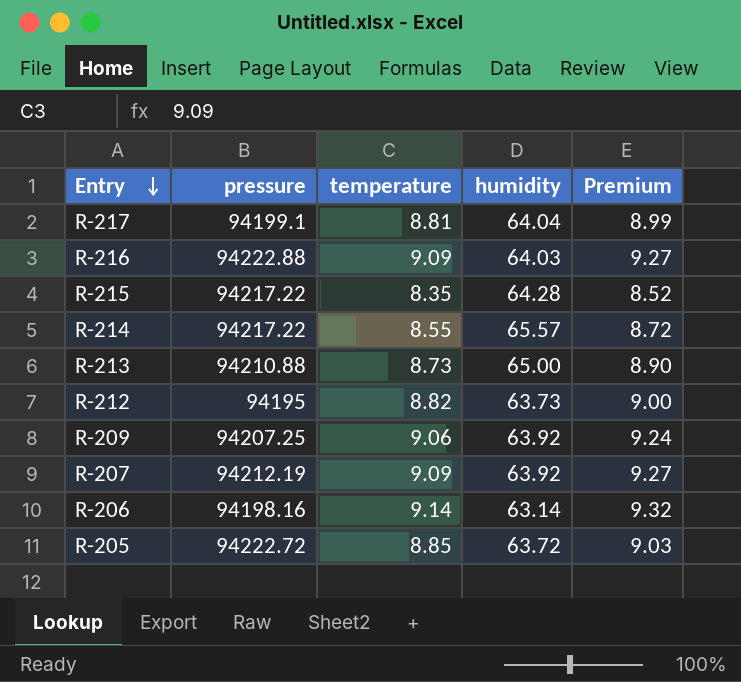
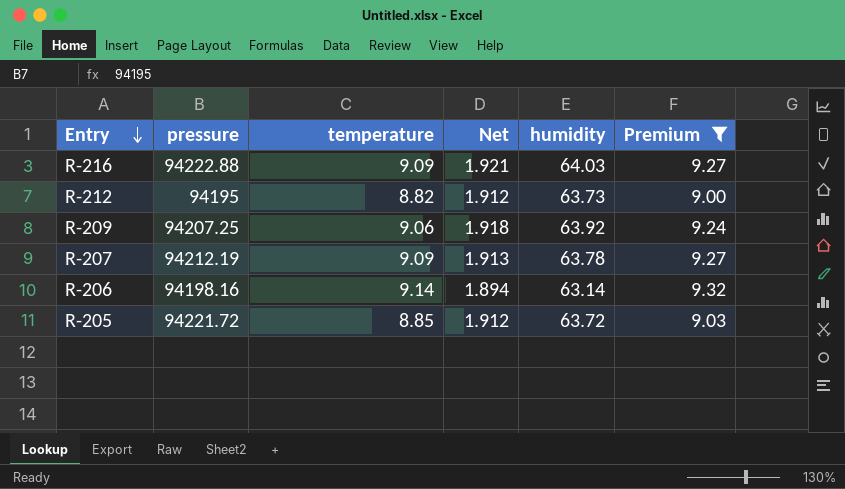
filter: none -> Premium >= 9.00
column Net | formula: none -> [humidity] * 0.03
R-207 | humidity: 63.92 -> 63.78
R-205 | pressure: 94222.72 -> 94221.72

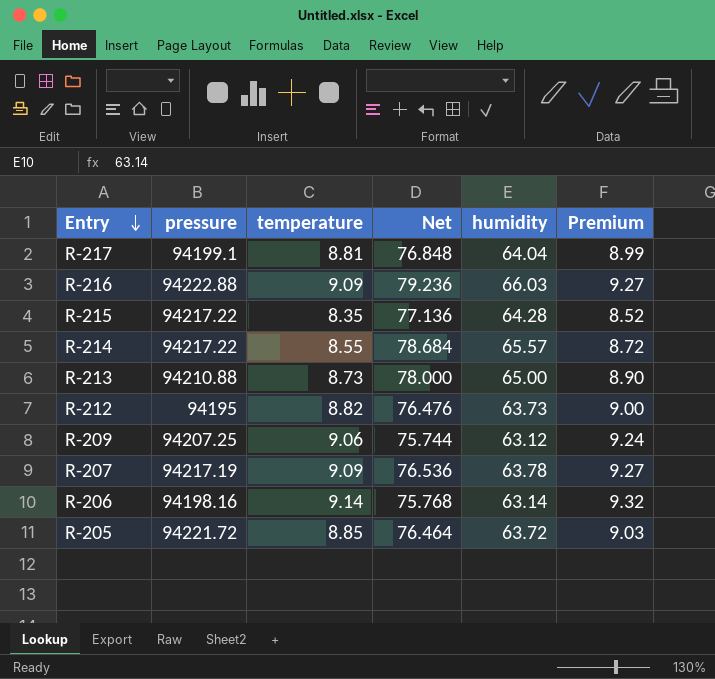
filter: Premium >= 9.00 -> none
column Net | formula: [humidity] * 0.03 -> [humidity] * 1.2
R-216 | humidity: 64.03 -> 66.03
R-209 | humidity: 63.92 -> 63.12
R-207 | pressure: 94212.19 -> 94217.19

